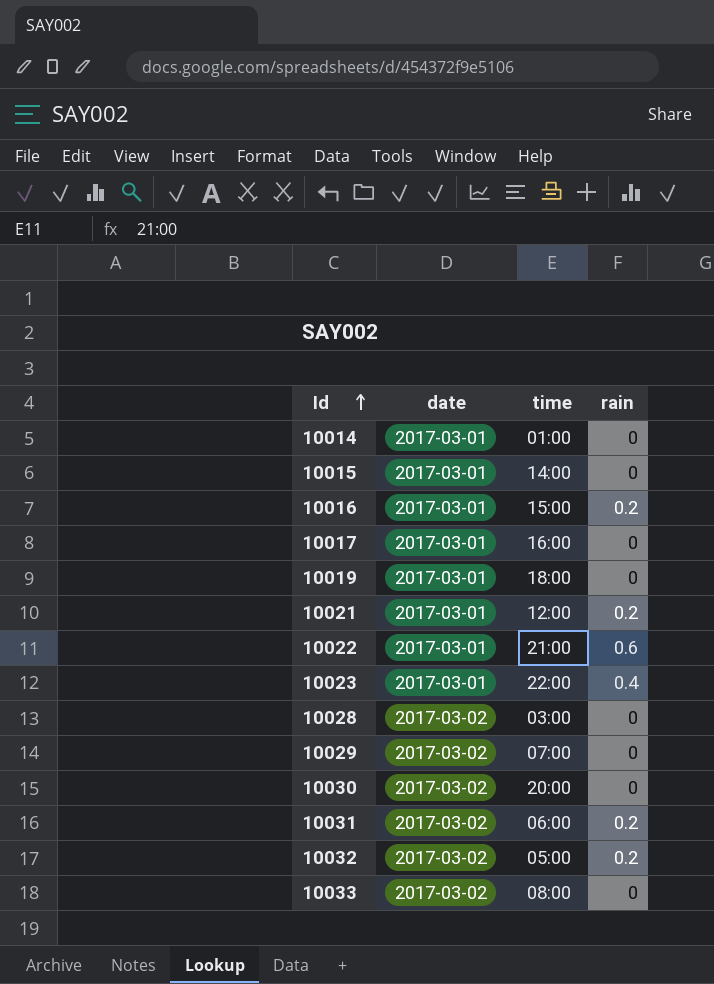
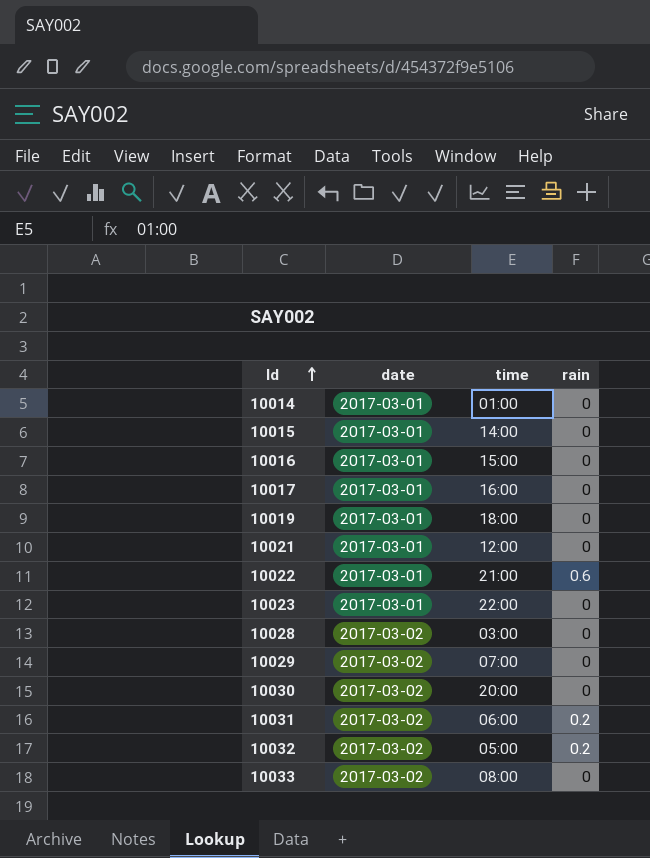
10016 | rain: 0.2 -> 0
10021 | rain: 0.2 -> 0
10023 | rain: 0.4 -> 0

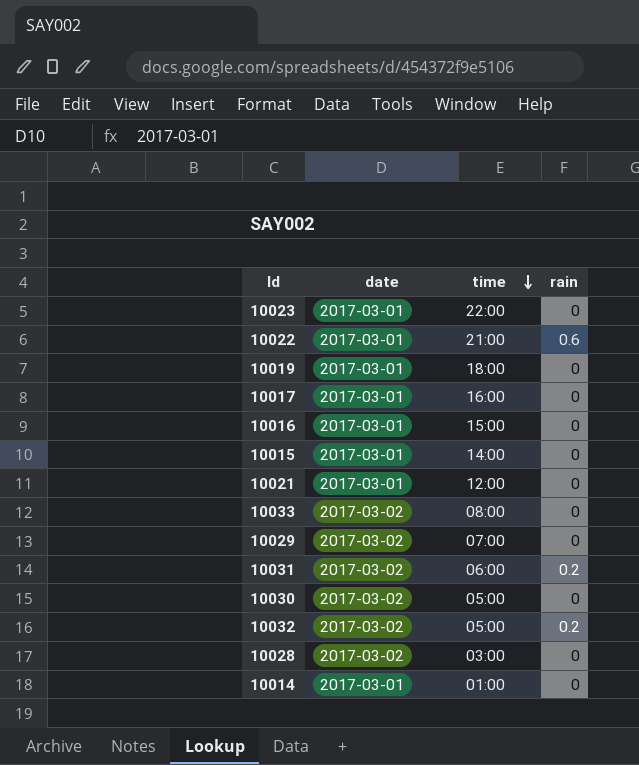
row order: Id ascending -> time descending
10030 | time: 20:00 -> 05:00

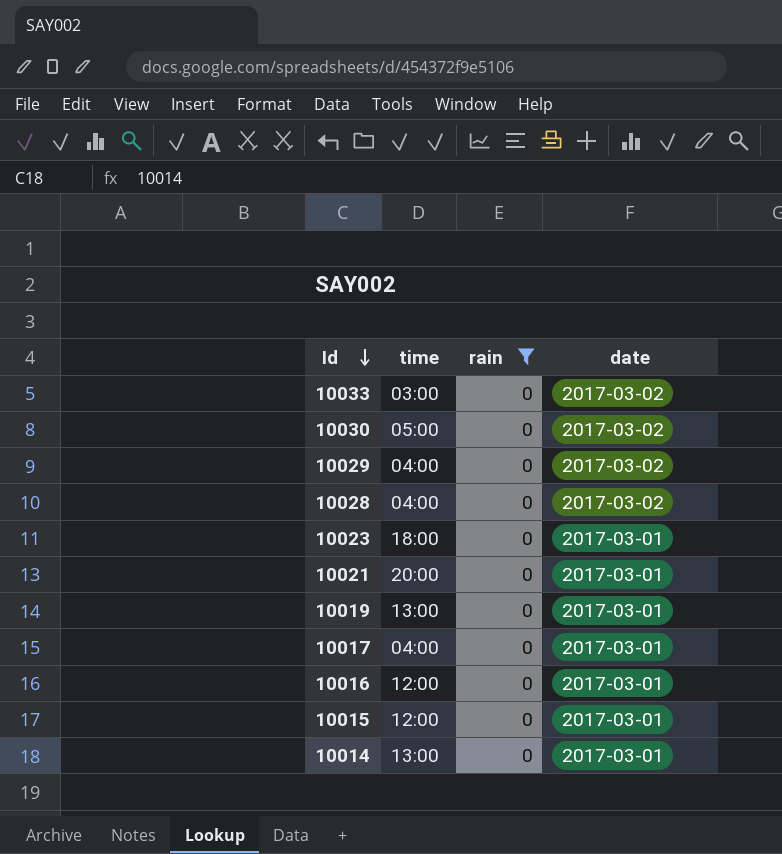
filter: none -> rain = 0
row order: time descending -> Id descending
column date | position: 2 -> 4
10033 | time: 08:00 -> 03:00
10029 | time: 07:00 -> 04:00
10028 | time: 03:00 -> 04:00
10023 | time: 22:00 -> 18:00
10021 | time: 12:00 -> 20:00
10019 | time: 18:00 -> 13:00
10017 | time: 16:00 -> 04:00
10016 | time: 15:00 -> 12:00
10015 | time: 14:00 -> 12:00
10014 | time: 01:00 -> 13:00

